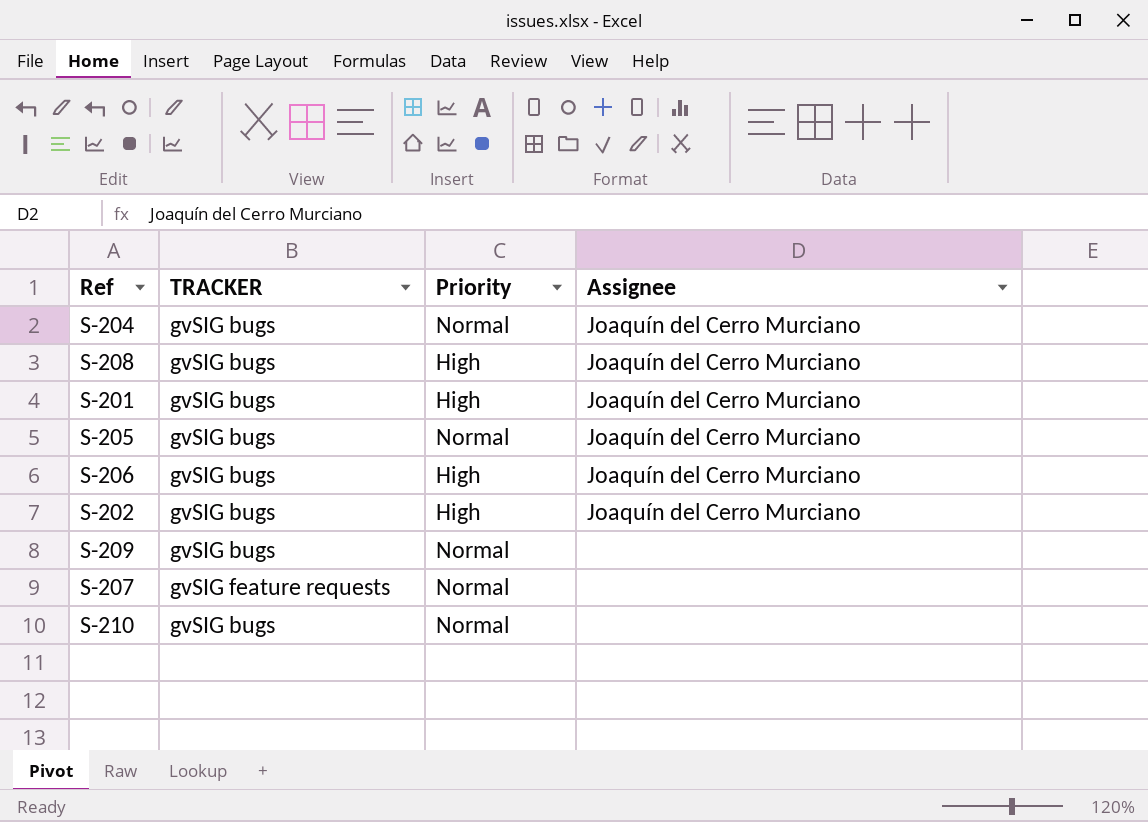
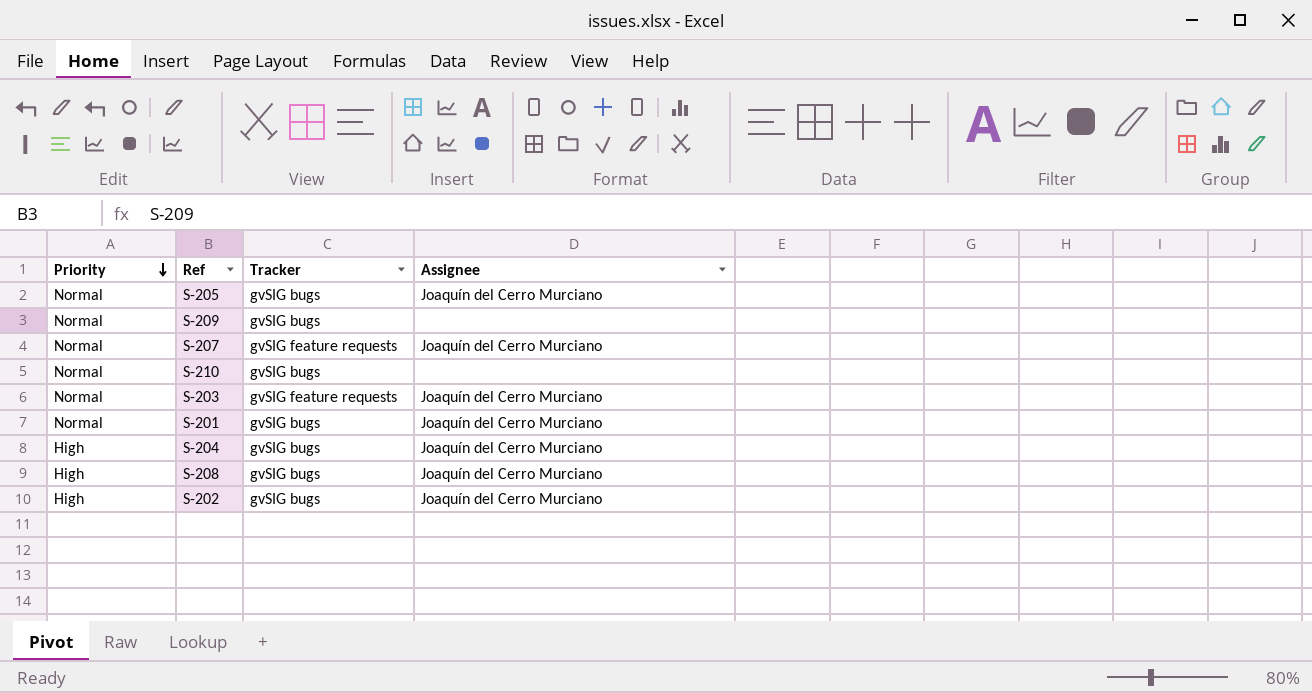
row order: none -> Priority descending
column Priority | position: 3 -> 1
column name: TRACKER -> Tracker
row S-206: gvSIG bugs | High | Joaquín del Cerro Murciano -> none
S-207 | Assignee: none -> Joaquín del Cerro Murciano
row S-203: none -> Normal | gvSIG feature requests | Joaquín del Cerro Murciano
S-201 | Priority: High -> Normal
S-204 | Priority: Normal -> High

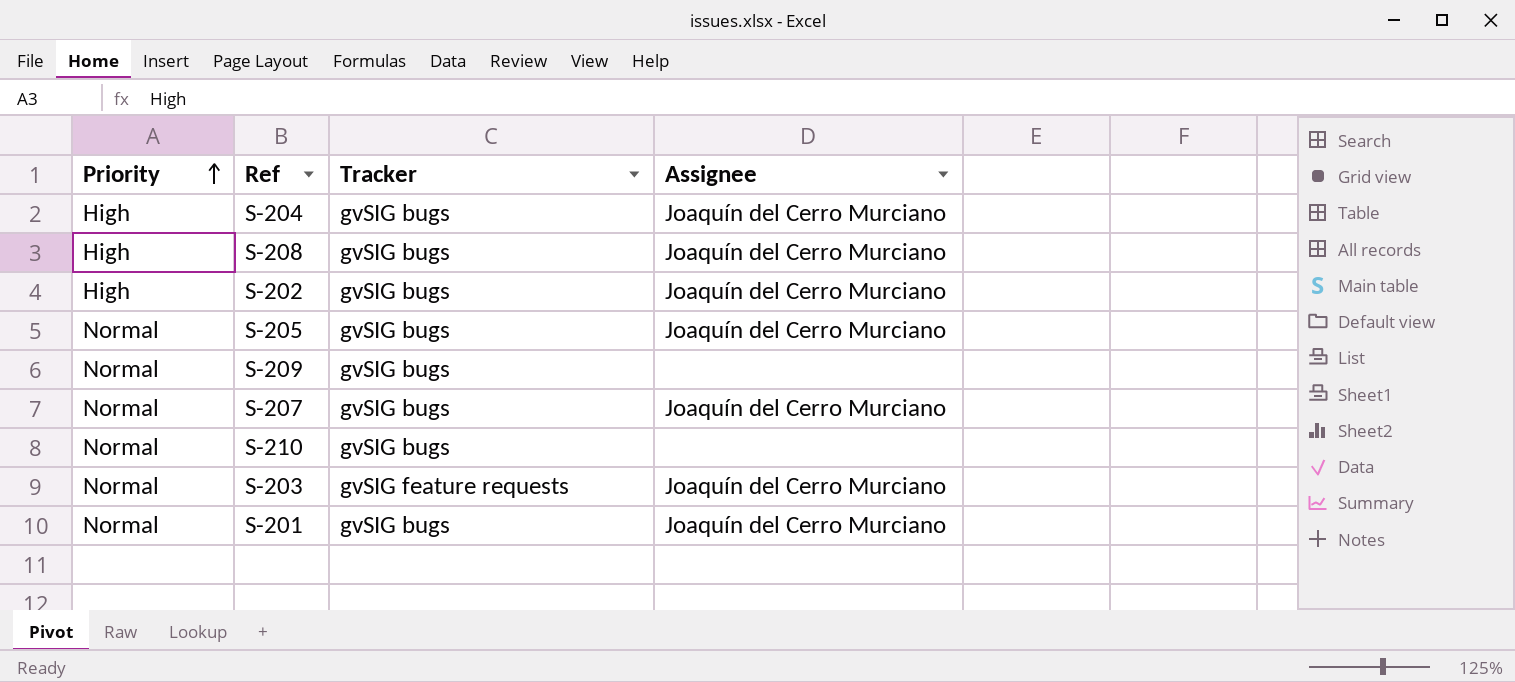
row order: Priority descending -> Priority ascending
S-207 | Tracker: gvSIG feature requests -> gvSIG bugs

